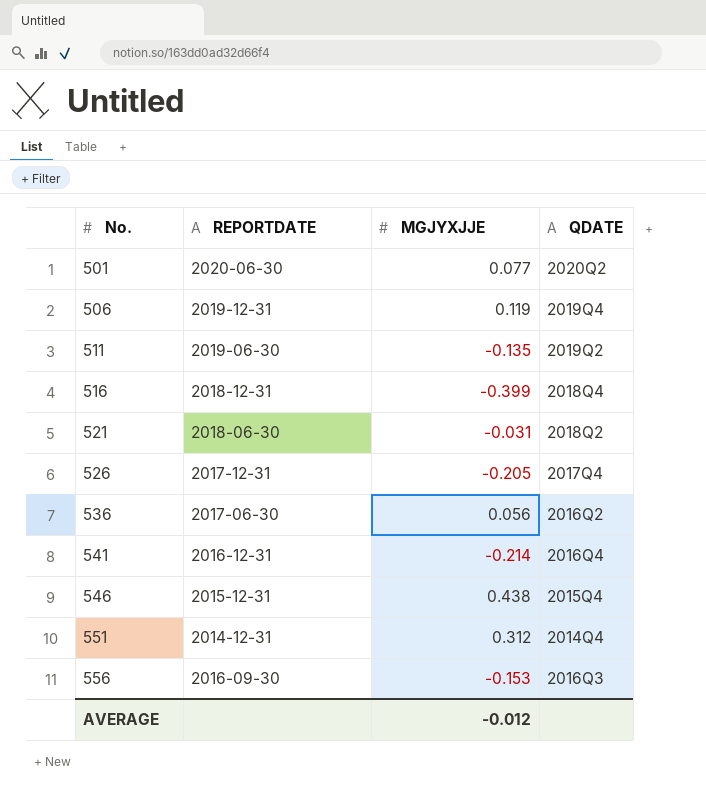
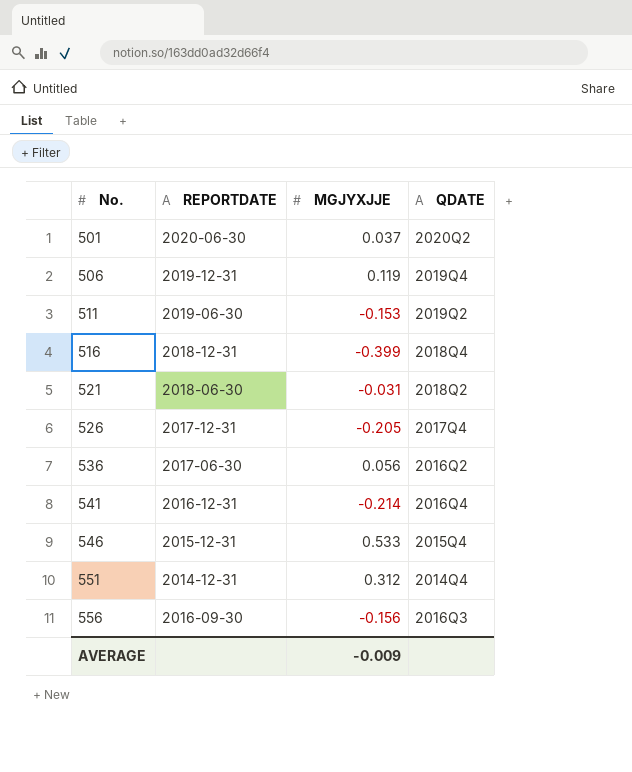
501 | MGJYXJJE: 0.077 -> 0.037
511 | MGJYXJJE: -0.135 -> -0.153
546 | MGJYXJJE: 0.438 -> 0.533
556 | MGJYXJJE: -0.153 -> -0.156
AVERAGE | MGJYXJJE: -0.012 -> -0.009

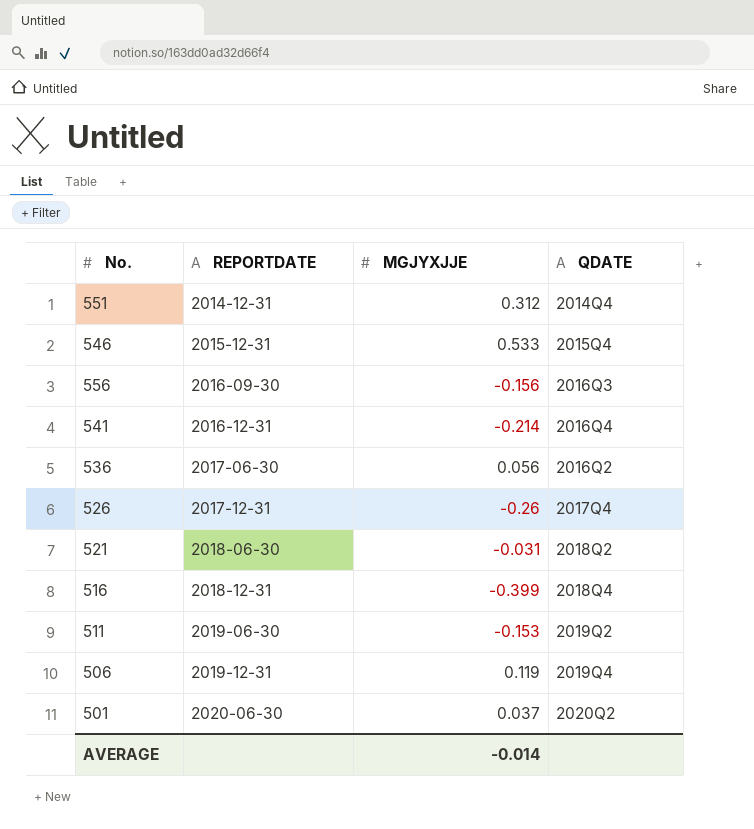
row order: No. ascending -> REPORTDATE ascending
526 | MGJYXJJE: -0.205 -> -0.26
AVERAGE | MGJYXJJE: -0.009 -> -0.014

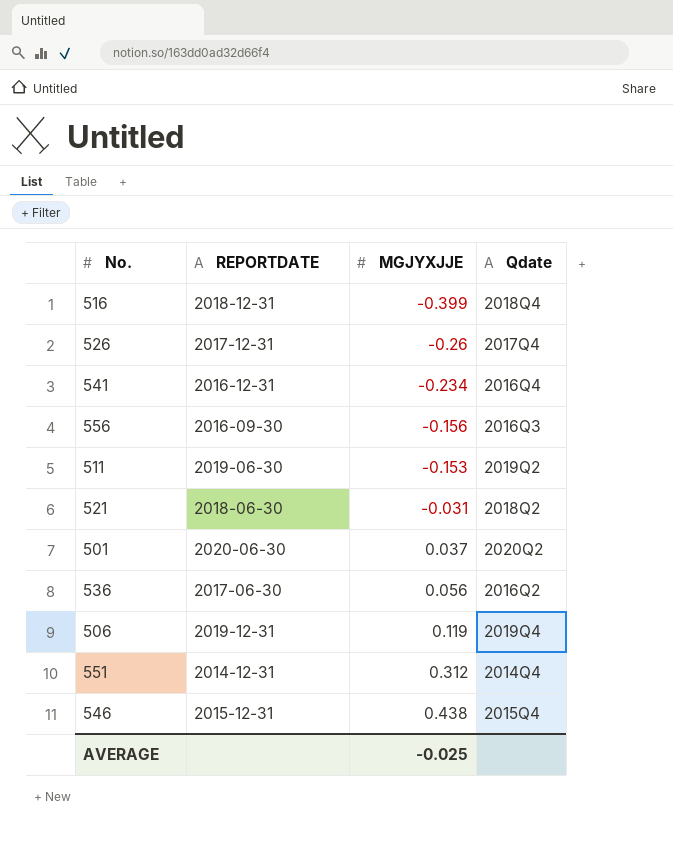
row order: REPORTDATE ascending -> MGJYXJJE ascending
column name: QDATE -> Qdate
541 | MGJYXJJE: -0.214 -> -0.234
546 | MGJYXJJE: 0.533 -> 0.438
AVERAGE | MGJYXJJE: -0.014 -> -0.025

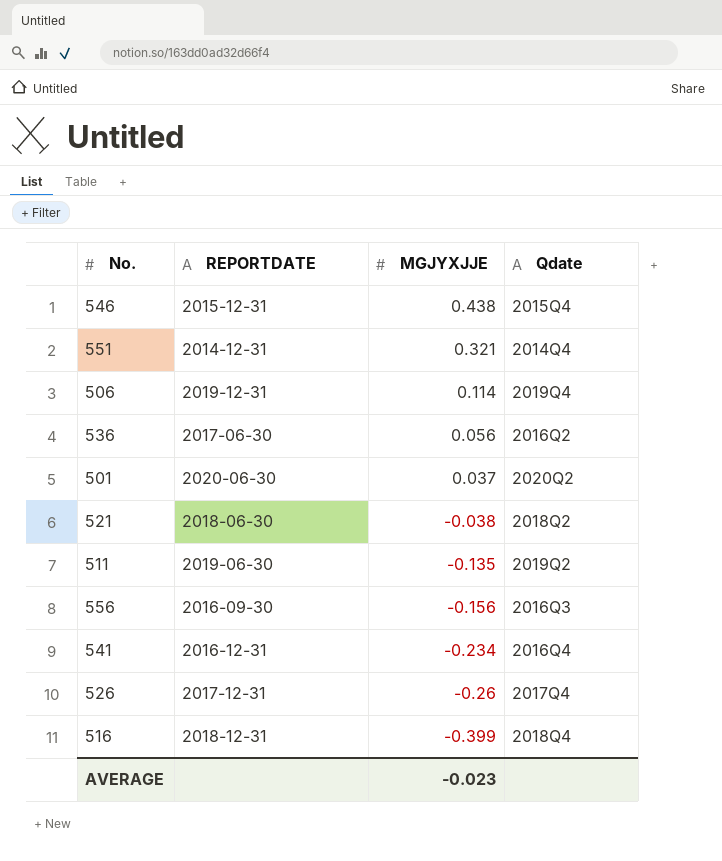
row order: MGJYXJJE ascending -> MGJYXJJE descending
551 | MGJYXJJE: 0.312 -> 0.321
506 | MGJYXJJE: 0.119 -> 0.114
521 | MGJYXJJE: -0.031 -> -0.038
511 | MGJYXJJE: -0.153 -> -0.135
AVERAGE | MGJYXJJE: -0.025 -> -0.023

